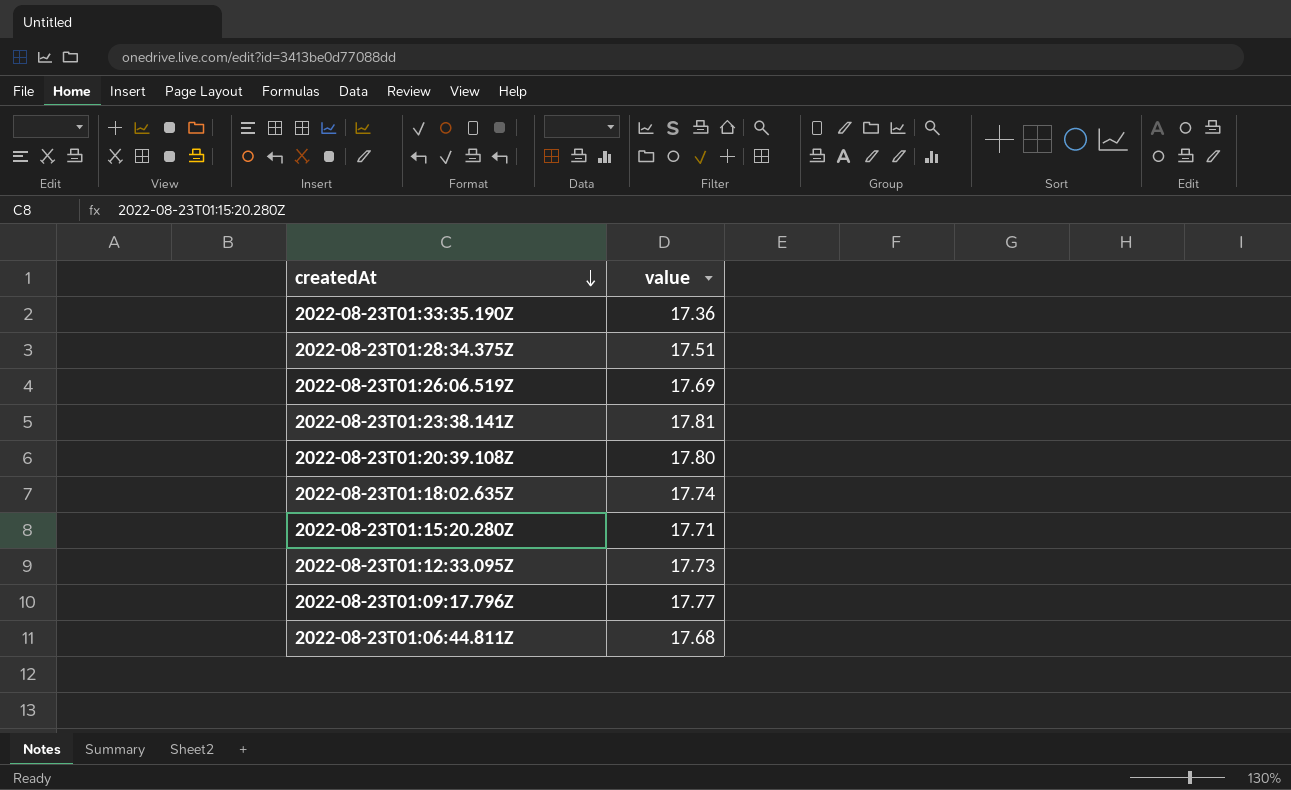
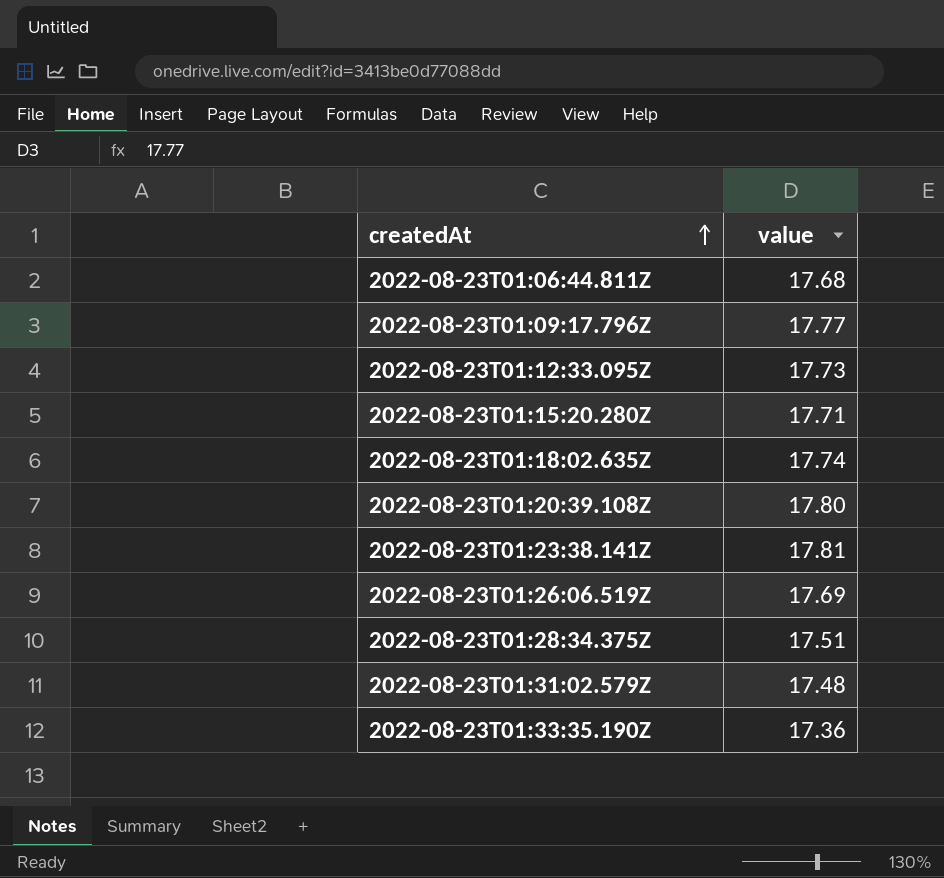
row order: createdAt descending -> createdAt ascending
row 2022-08-23T01:31:02.579Z: none -> 17.48

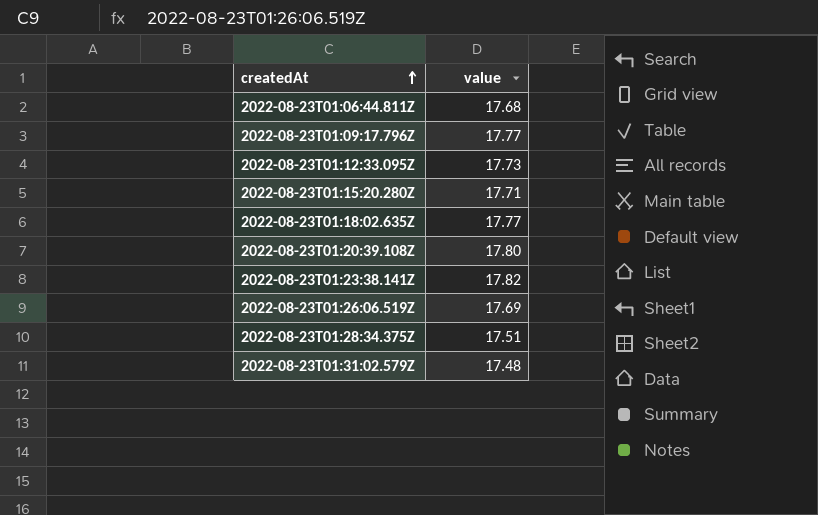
row 2022-08-23T01:33:35.190Z: 17.36 -> none
2022-08-23T01:18:02.635Z | value: 17.74 -> 17.77
2022-08-23T01:23:38.141Z | value: 17.81 -> 17.82

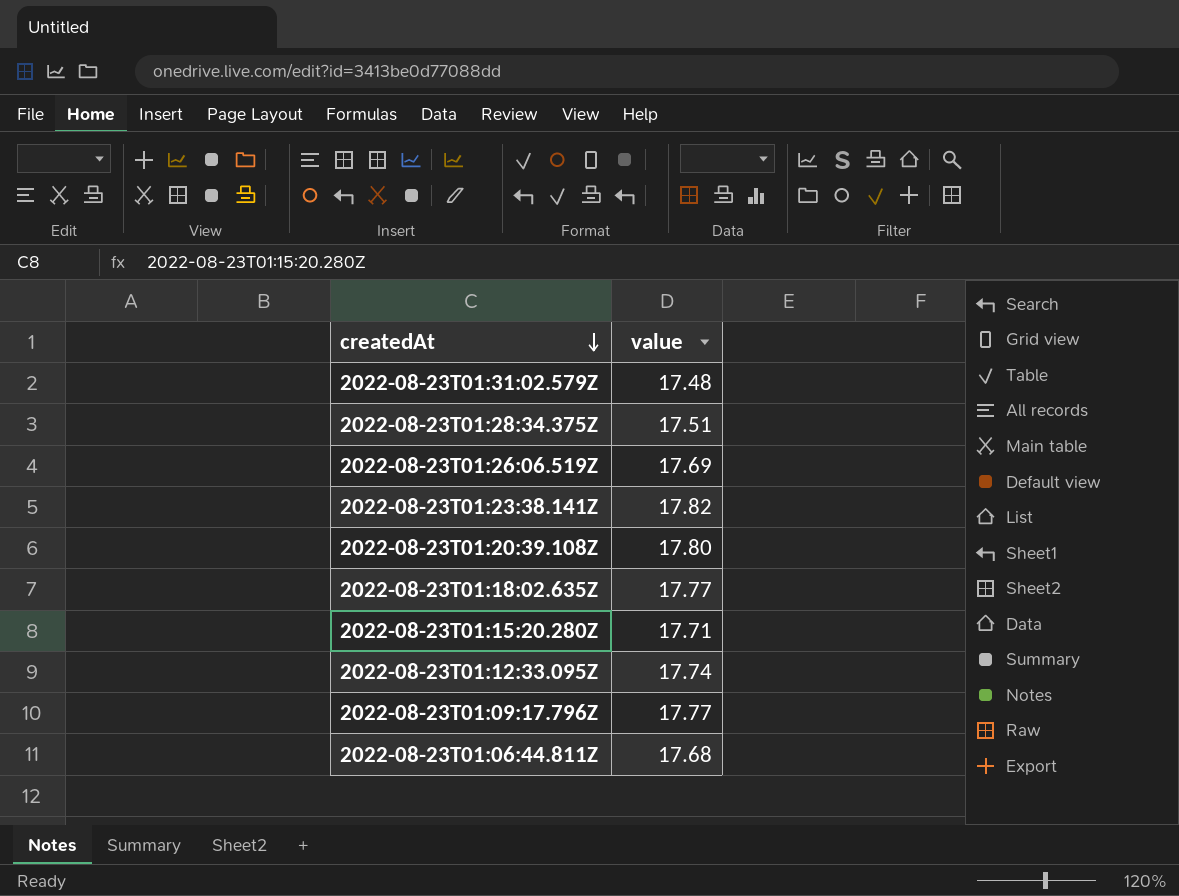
row order: createdAt ascending -> createdAt descending
2022-08-23T01:12:33.095Z | value: 17.73 -> 17.74

